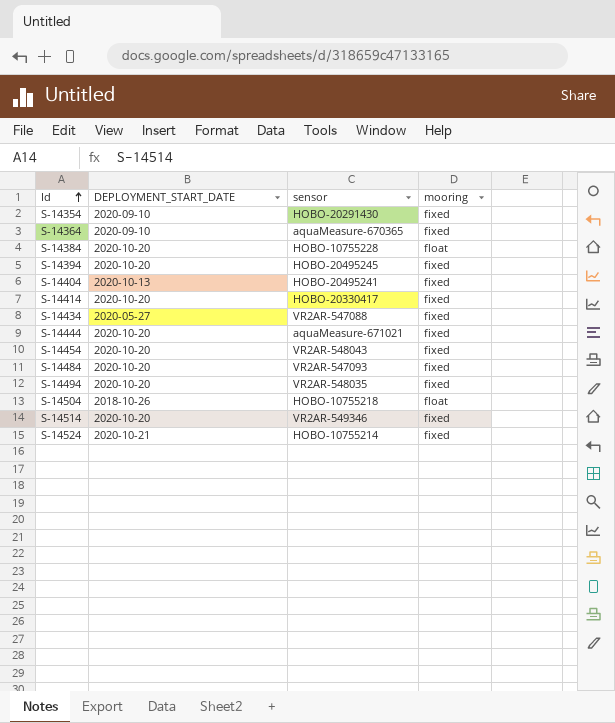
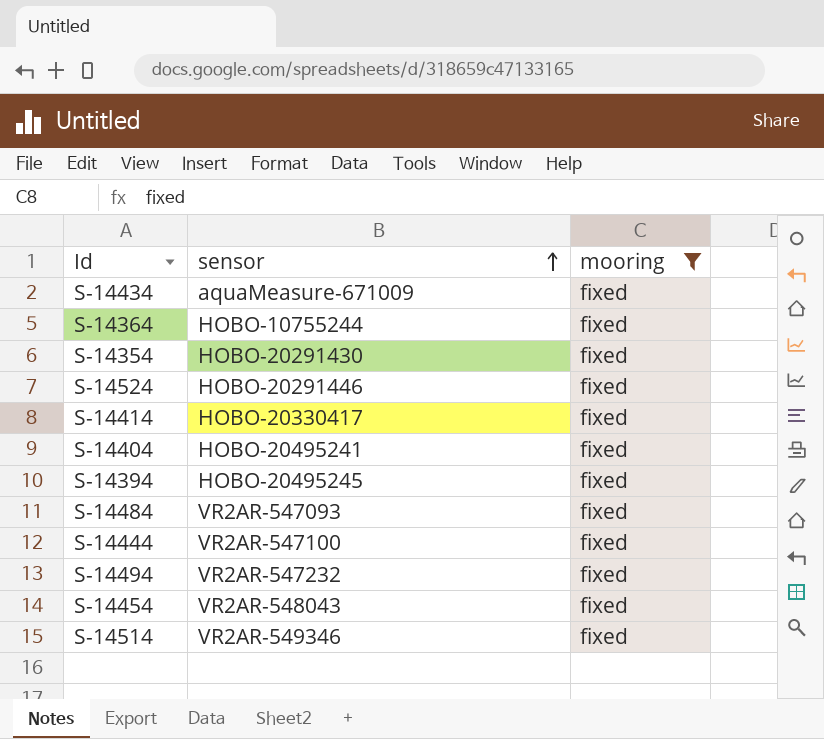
filter: none -> mooring = fixed
row order: Id ascending -> sensor ascending
column DEPLOYMENT_START_DATE | position: 2 -> none
S-14434 | sensor: VR2AR-547088 -> aquaMeasure-671009
S-14364 | sensor: aquaMeasure-670365 -> HOBO-10755244
S-14524 | sensor: HOBO-10755214 -> HOBO-20291446
S-14444 | sensor: aquaMeasure-671021 -> VR2AR-547100
S-14494 | sensor: VR2AR-548035 -> VR2AR-547232

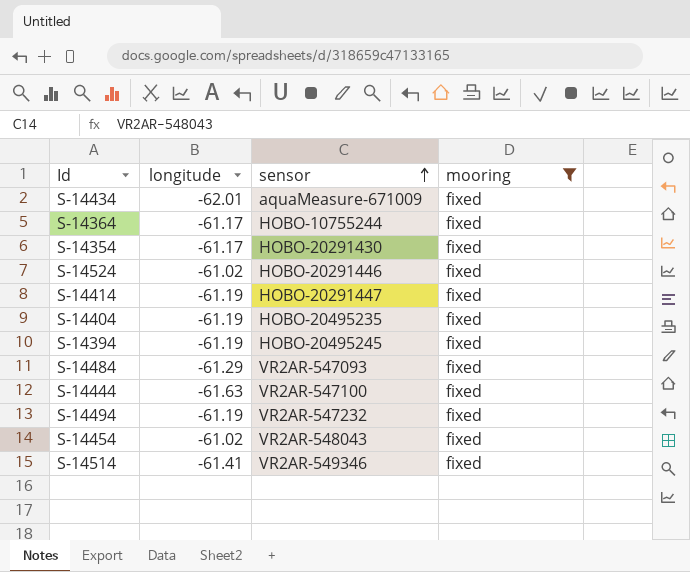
column longitude | position: none -> 2
S-14414 | sensor: HOBO-20330417 -> HOBO-20291447
S-14404 | sensor: HOBO-20495241 -> HOBO-20495235

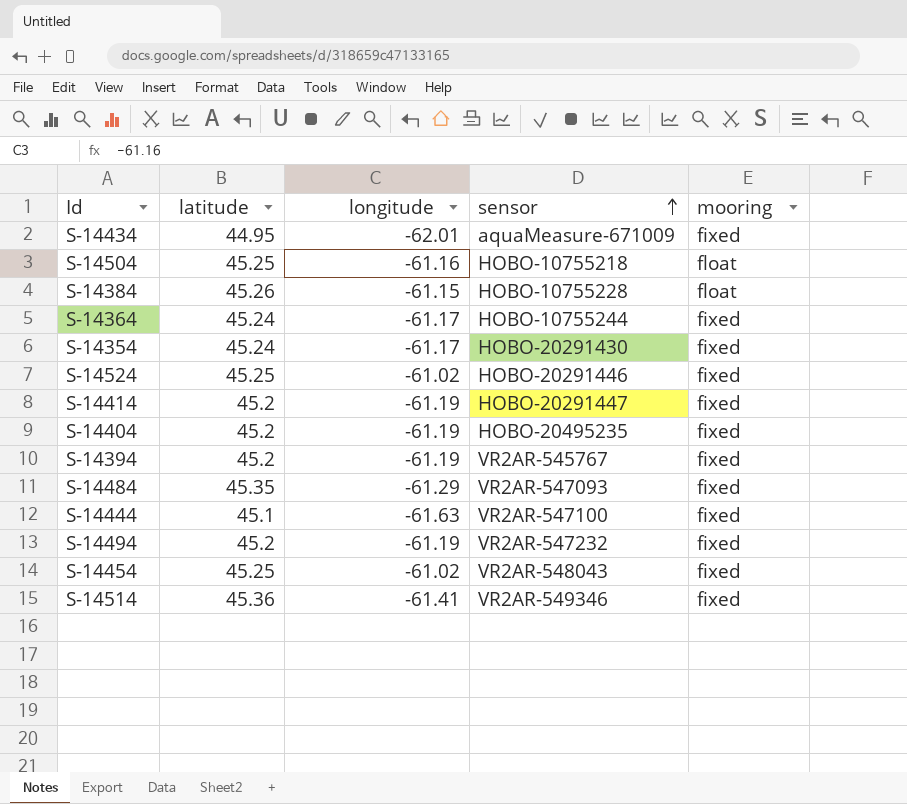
filter: mooring = fixed -> none
column latitude | position: none -> 2
S-14394 | sensor: HOBO-20495245 -> VR2AR-545767

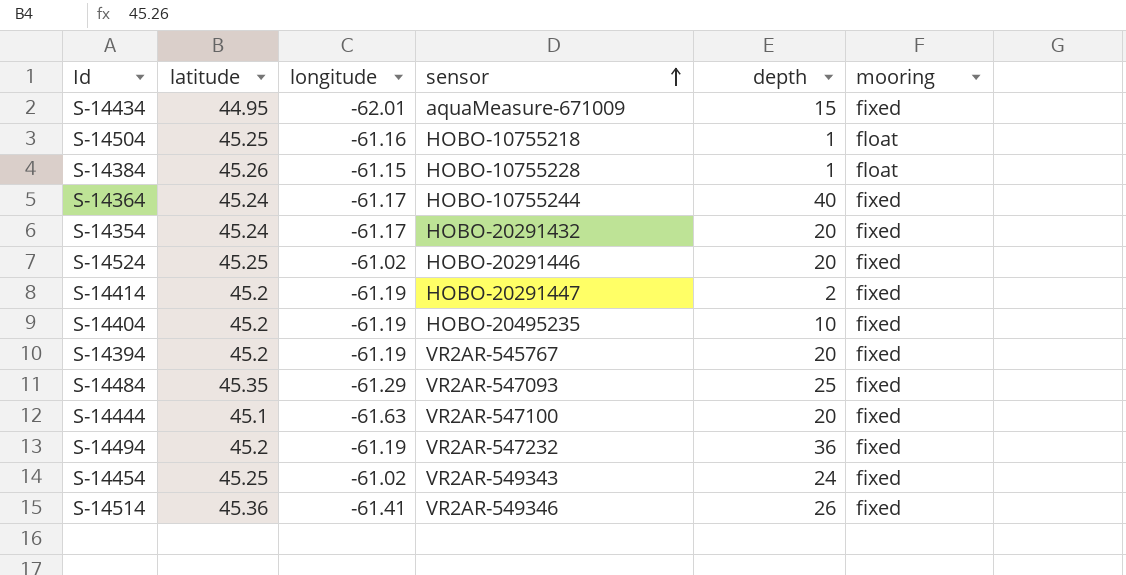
column depth | position: none -> 5
S-14354 | sensor: HOBO-20291430 -> HOBO-20291432
S-14454 | sensor: VR2AR-548043 -> VR2AR-549343

